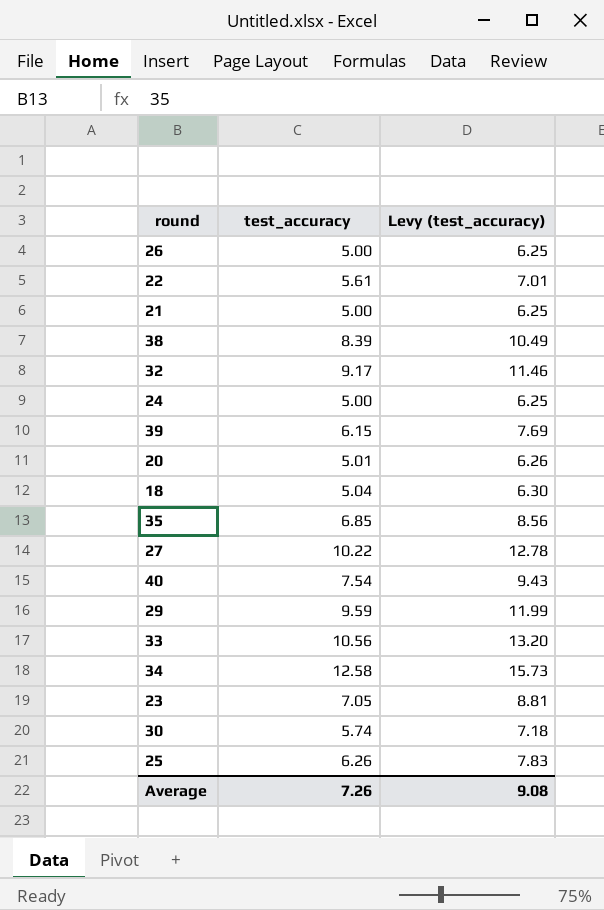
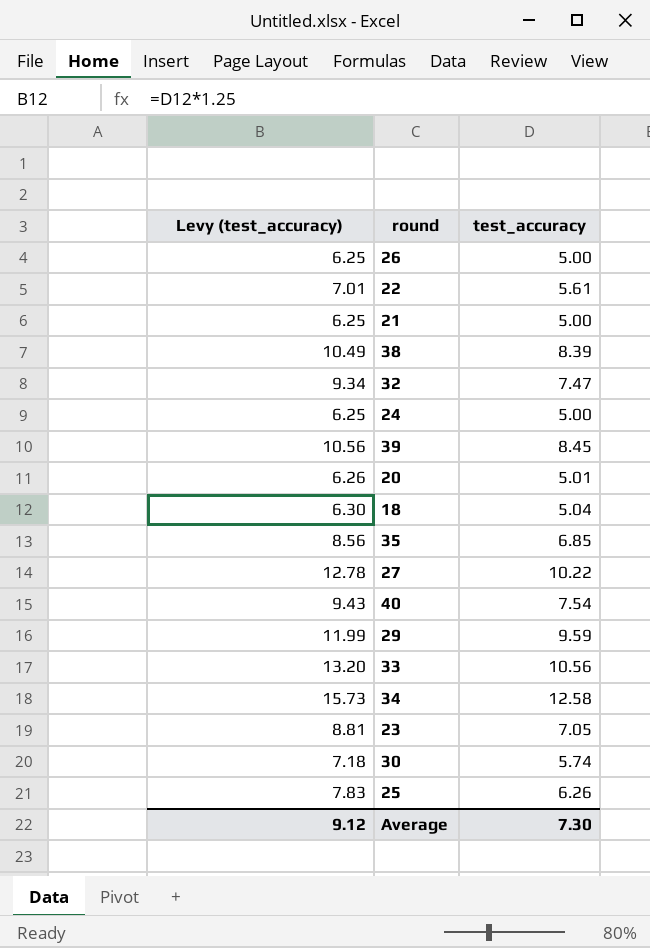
column Levy (test_accuracy) | position: 3 -> 1
32 | Levy (test_accuracy): 11.46 -> 9.34
32 | test_accuracy: 9.17 -> 7.47
39 | Levy (test_accuracy): 7.69 -> 10.56
39 | test_accuracy: 6.15 -> 8.45
Average | Levy (test_accuracy): 9.08 -> 9.12
Average | test_accuracy: 7.26 -> 7.30

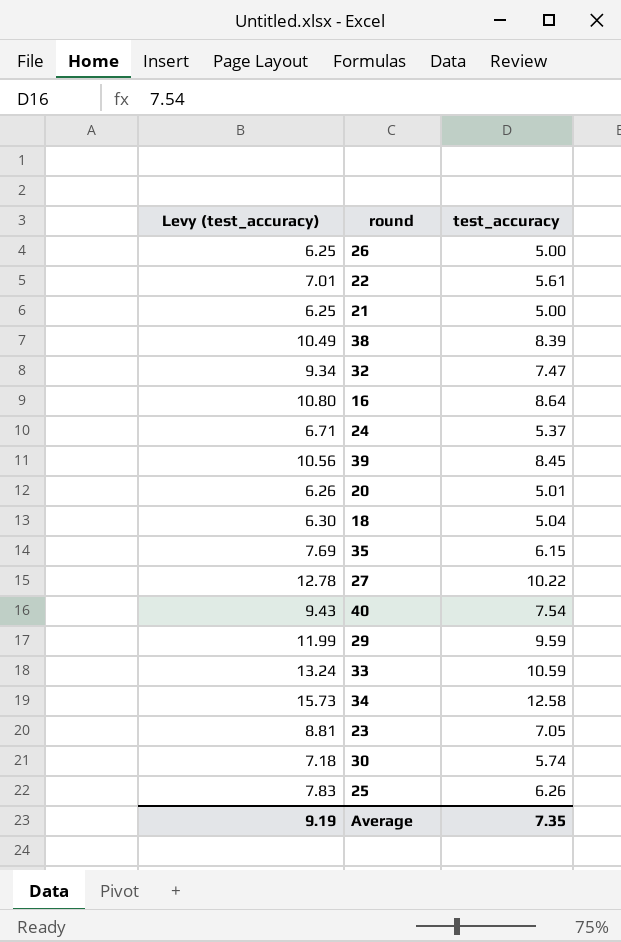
row 16: none -> 10.80 | 8.64
24 | Levy (test_accuracy): 6.25 -> 6.71
24 | test_accuracy: 5.00 -> 5.37
35 | Levy (test_accuracy): 8.56 -> 7.69
35 | test_accuracy: 6.85 -> 6.15
33 | Levy (test_accuracy): 13.20 -> 13.24
33 | test_accuracy: 10.56 -> 10.59
Average | Levy (test_accuracy): 9.12 -> 9.19
Average | test_accuracy: 7.30 -> 7.35

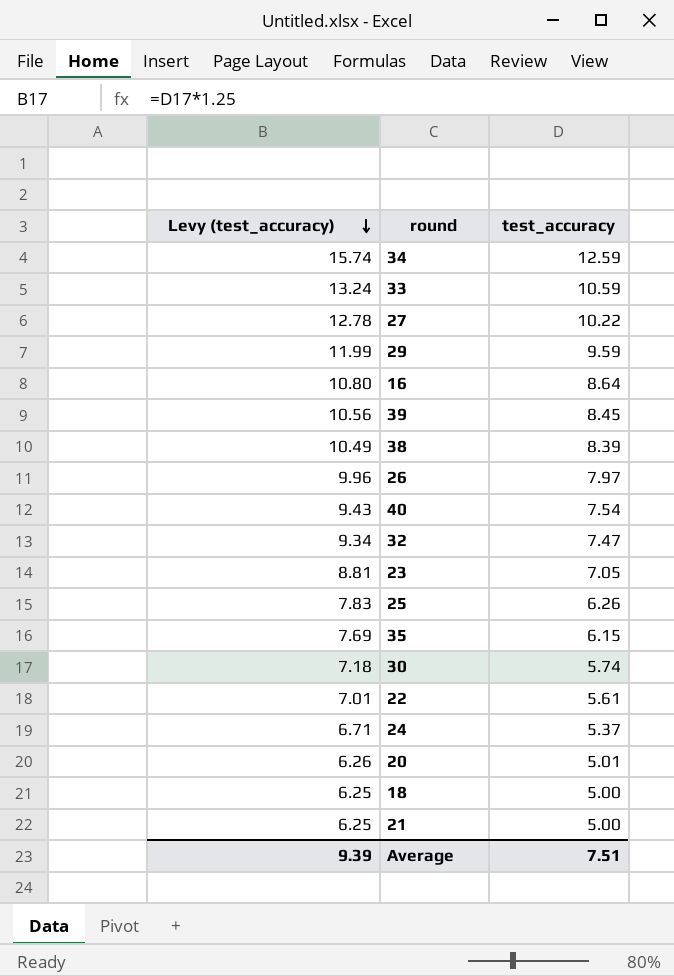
row order: none -> Levy (test_accuracy) descending
34 | Levy (test_accuracy): 15.73 -> 15.74
34 | test_accuracy: 12.58 -> 12.59
26 | Levy (test_accuracy): 6.25 -> 9.96
26 | test_accuracy: 5.00 -> 7.97
18 | Levy (test_accuracy): 6.30 -> 6.25
18 | test_accuracy: 5.04 -> 5.00
Average | Levy (test_accuracy): 9.19 -> 9.39
Average | test_accuracy: 7.35 -> 7.51

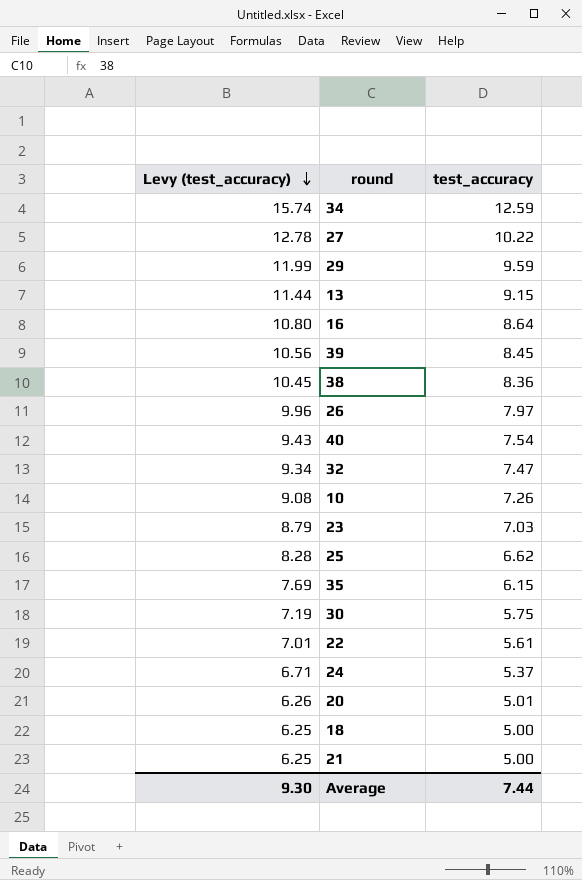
row 33: 13.24 | 10.59 -> none
row 13: none -> 11.44 | 9.15
38 | Levy (test_accuracy): 10.49 -> 10.45
38 | test_accuracy: 8.39 -> 8.36
row 10: none -> 9.08 | 7.26
23 | Levy (test_accuracy): 8.81 -> 8.79
23 | test_accuracy: 7.05 -> 7.03
25 | Levy (test_accuracy): 7.83 -> 8.28
25 | test_accuracy: 6.26 -> 6.62
30 | Levy (test_accuracy): 7.18 -> 7.19
30 | test_accuracy: 5.74 -> 5.75
Average | Levy (test_accuracy): 9.39 -> 9.30
Average | test_accuracy: 7.51 -> 7.44

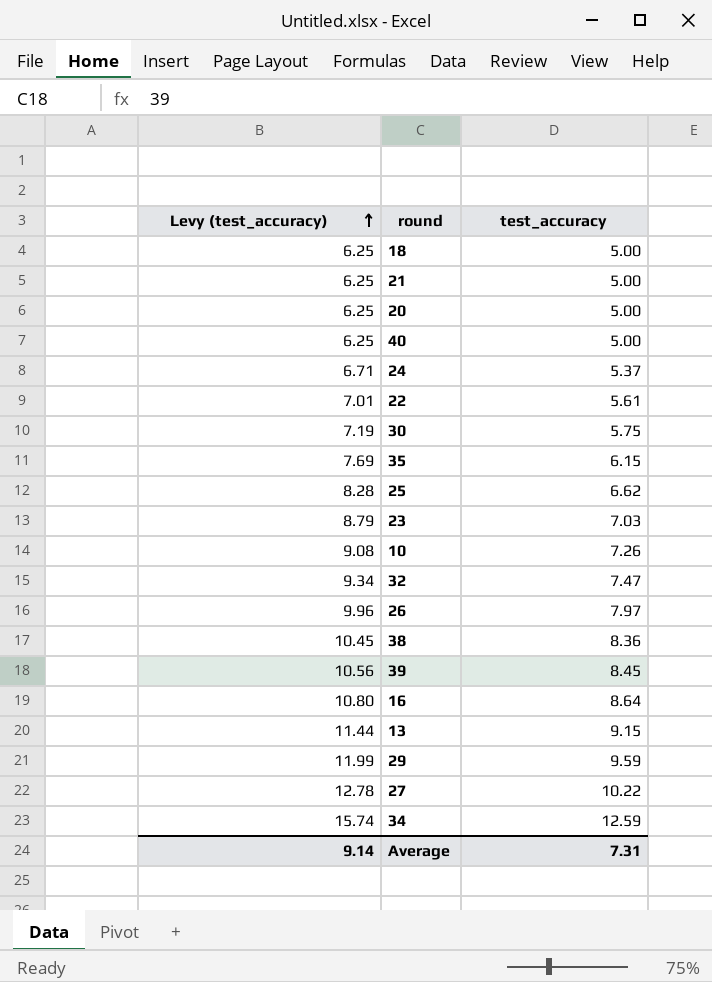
row order: Levy (test_accuracy) descending -> Levy (test_accuracy) ascending
20 | Levy (test_accuracy): 6.26 -> 6.25
20 | test_accuracy: 5.01 -> 5.00
40 | Levy (test_accuracy): 9.43 -> 6.25
40 | test_accuracy: 7.54 -> 5.00
Average | Levy (test_accuracy): 9.30 -> 9.14
Average | test_accuracy: 7.44 -> 7.31

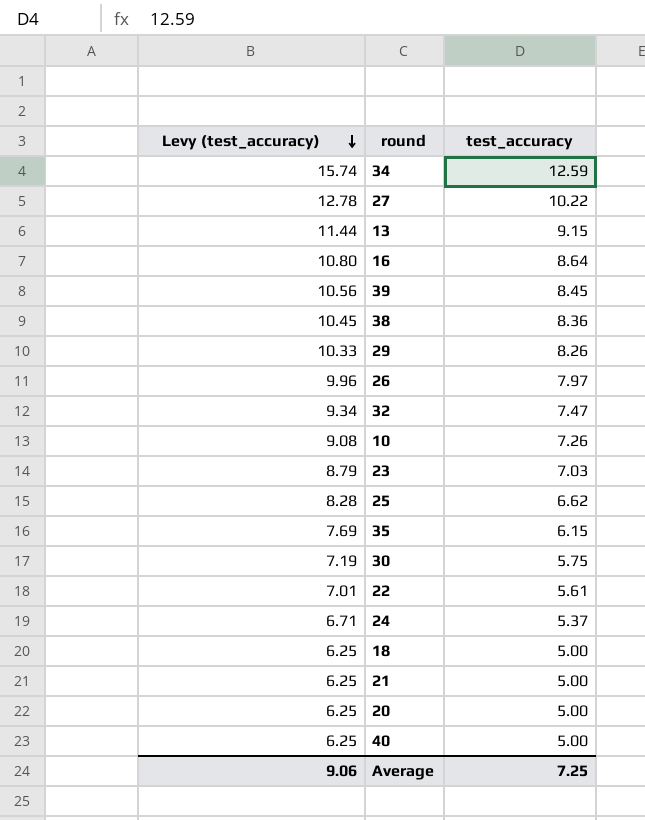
row order: Levy (test_accuracy) ascending -> Levy (test_accuracy) descending
29 | Levy (test_accuracy): 11.99 -> 10.33
29 | test_accuracy: 9.59 -> 8.26
Average | Levy (test_accuracy): 9.14 -> 9.06
Average | test_accuracy: 7.31 -> 7.25

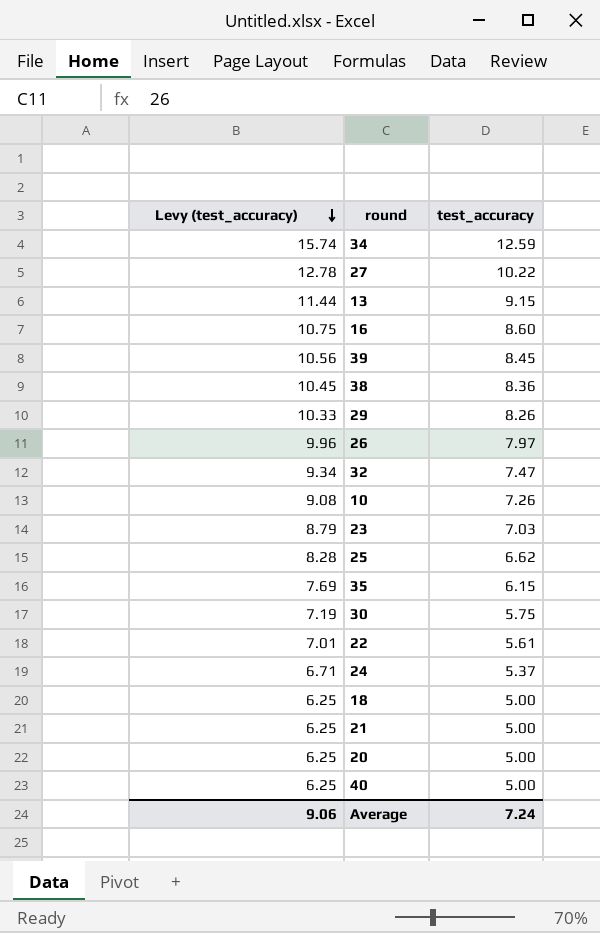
16 | Levy (test_accuracy): 10.80 -> 10.75
16 | test_accuracy: 8.64 -> 8.60
Average | test_accuracy: 7.25 -> 7.24

